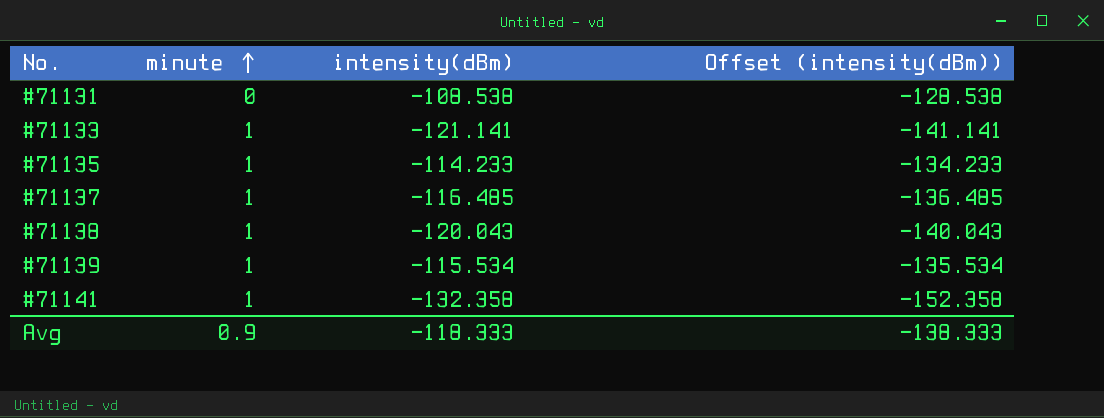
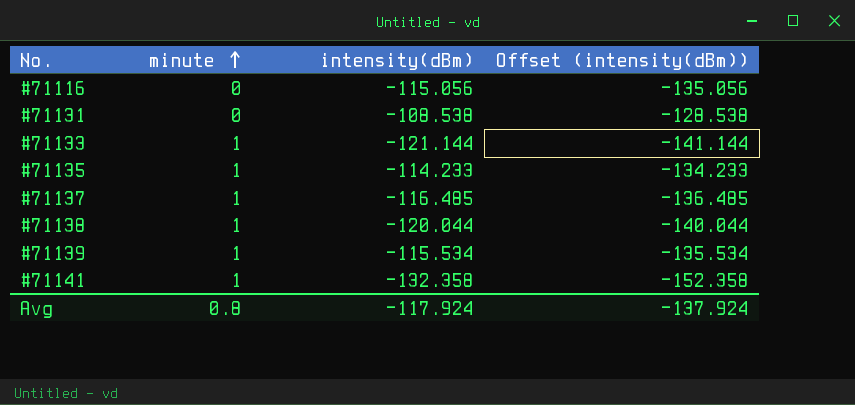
row #71116: none -> 0 | -115.056 | -135.056
#71133 | intensity(dBm): -121.141 -> -121.144
#71133 | Offset (intensity(dBm)): -141.141 -> -141.144
#71138 | intensity(dBm): -120.043 -> -120.044
#71138 | Offset (intensity(dBm)): -140.043 -> -140.044
Avg | minute: 0.9 -> 0.8
Avg | intensity(dBm): -118.333 -> -117.924
Avg | Offset (intensity(dBm)): -138.333 -> -137.924

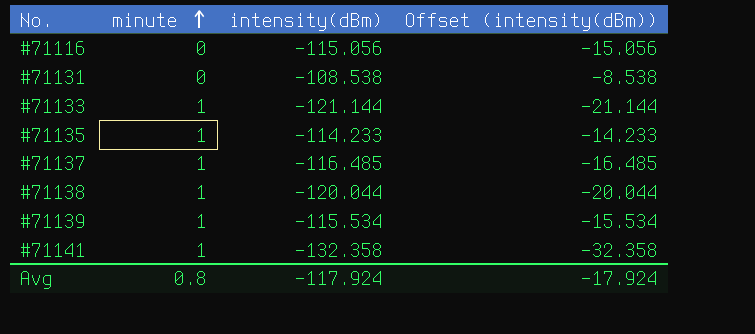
column Offset (intensity(dBm)) | formula: [intensity(dBm)] - 20 -> [intensity(dBm)] + 100
Avg | Offset (intensity(dBm)): -137.924 -> -17.924

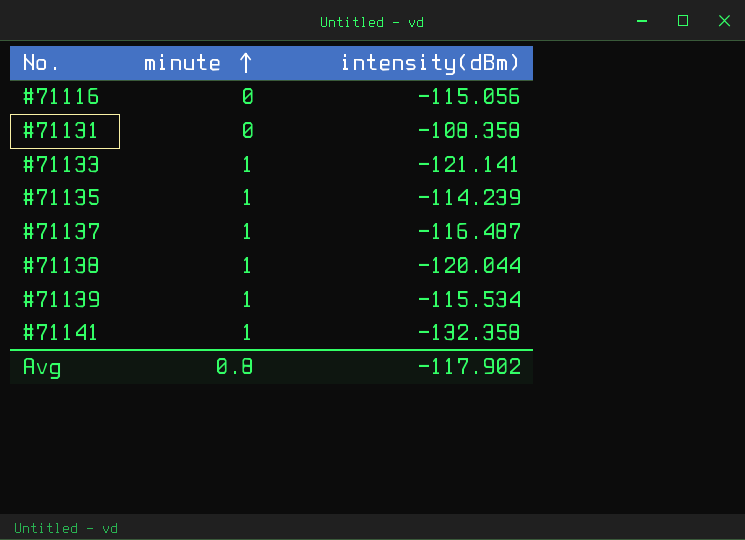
column Offset (intensity(dBm)) | formula: [intensity(dBm)] + 100 -> none
#71131 | intensity(dBm): -108.538 -> -108.358
#71133 | intensity(dBm): -121.144 -> -121.141
#71135 | intensity(dBm): -114.233 -> -114.239
#71137 | intensity(dBm): -116.485 -> -116.487
Avg | intensity(dBm): -117.924 -> -117.902

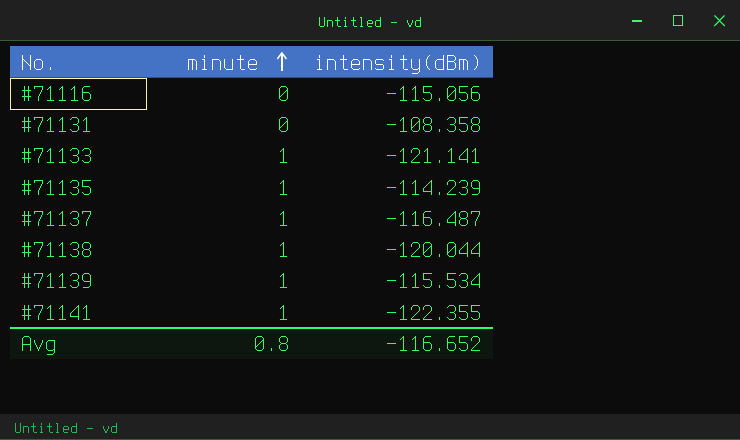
#71141 | intensity(dBm): -132.358 -> -122.355
Avg | intensity(dBm): -117.902 -> -116.652

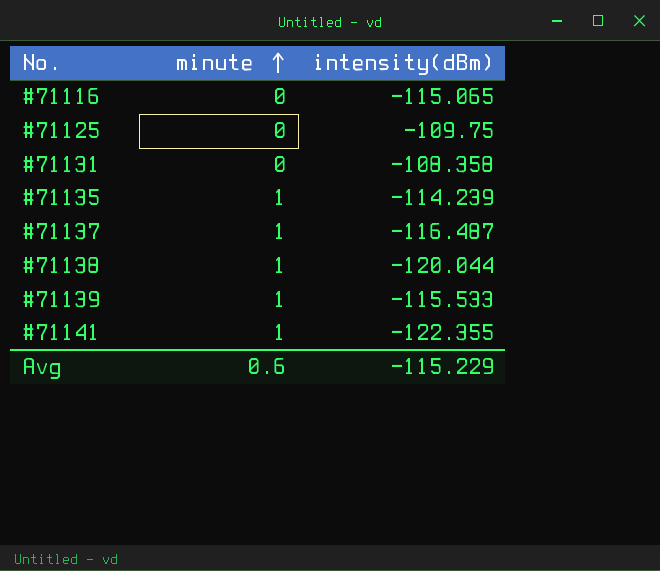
row #71133: 1 | -121.141 -> none
#71116 | intensity(dBm): -115.056 -> -115.065
row #71125: none -> 0 | -109.75
#71139 | intensity(dBm): -115.534 -> -115.533
Avg | minute: 0.8 -> 0.6
Avg | intensity(dBm): -116.652 -> -115.229

